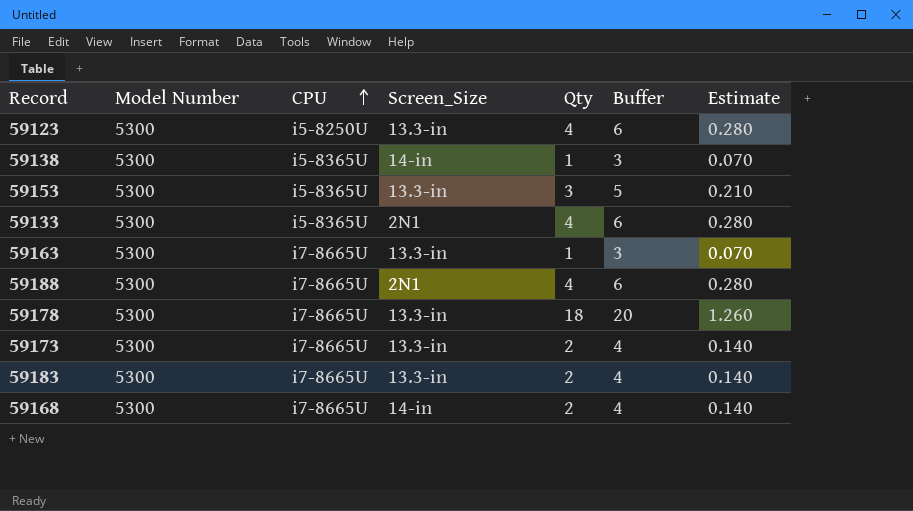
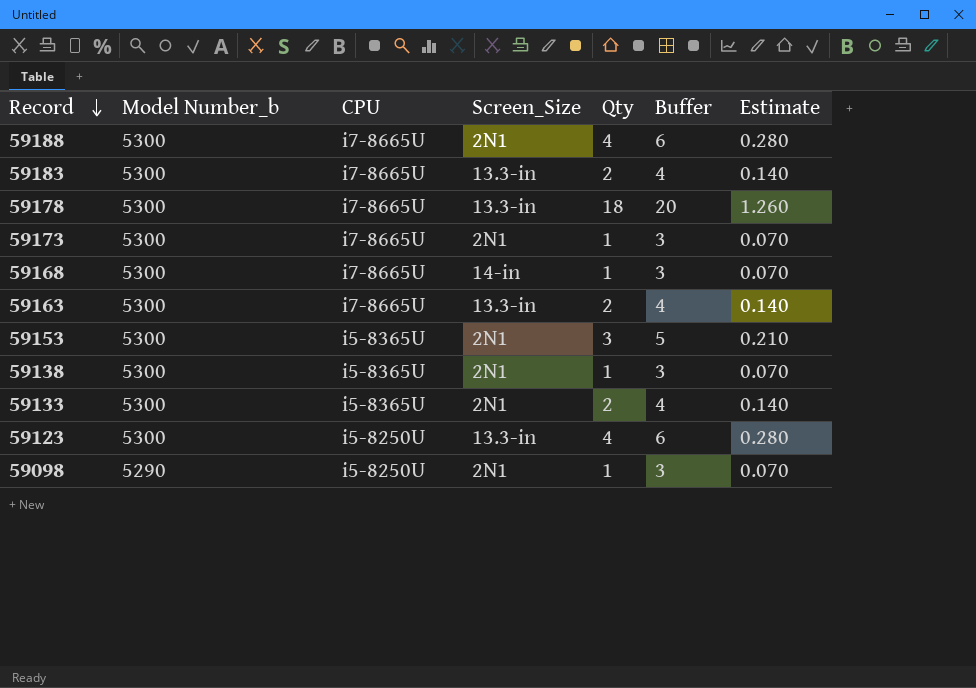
row order: CPU ascending -> Record descending
column name: Model Number -> Model Number_b
59173 | Screen_Size: 13.3-in -> 2N1
59173 | Qty: 2 -> 1
59173 | Buffer: 4 -> 3
59173 | Estimate: 0.140 -> 0.070
59168 | Qty: 2 -> 1
59168 | Buffer: 4 -> 3
59168 | Estimate: 0.140 -> 0.070
59163 | Qty: 1 -> 2
59163 | Buffer: 3 -> 4
59163 | Estimate: 0.070 -> 0.140
59153 | Screen_Size: 13.3-in -> 2N1
59138 | Screen_Size: 14-in -> 2N1
59133 | Qty: 4 -> 2
59133 | Buffer: 6 -> 4
59133 | Estimate: 0.280 -> 0.140
row 59098: none -> 5290 | i5-8250U | 2N1 | 1 | 3 | 0.070

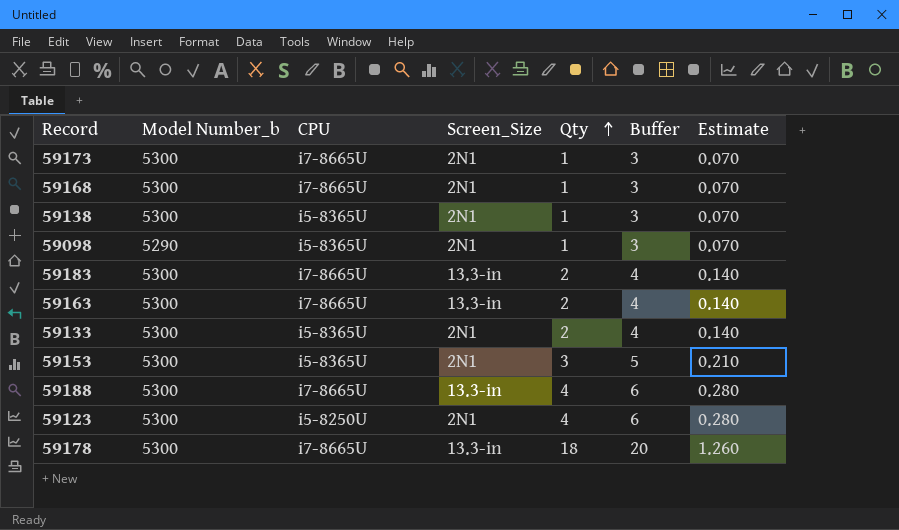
row order: Record descending -> Qty ascending
59168 | Screen_Size: 14-in -> 2N1
59098 | CPU: i5-8250U -> i5-8365U
59188 | Screen_Size: 2N1 -> 13.3-in
59123 | Screen_Size: 13.3-in -> 2N1

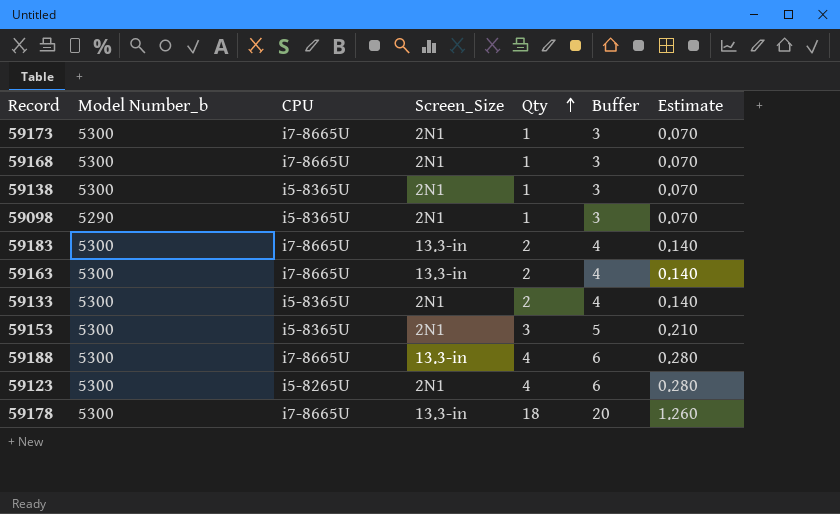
59123 | CPU: i5-8250U -> i5-8265U

